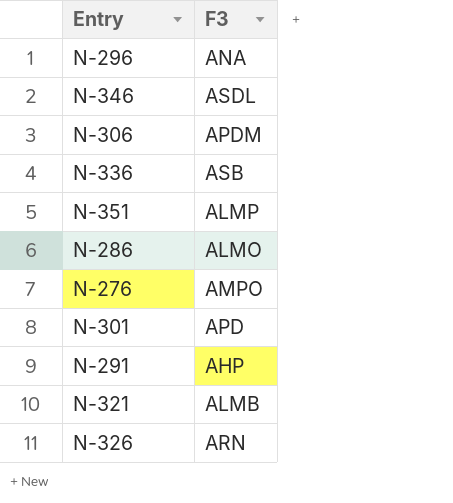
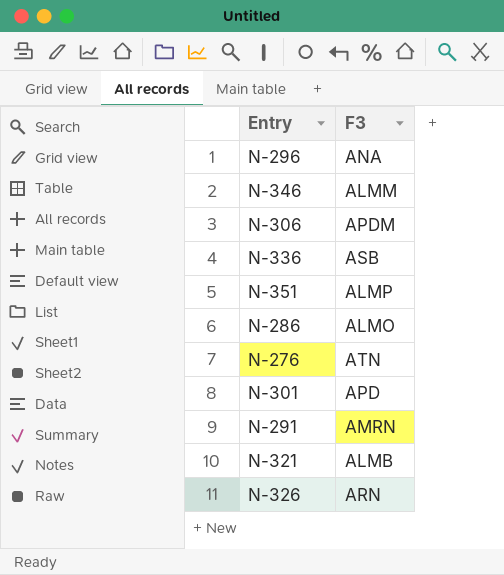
N-346 | F3: ASDL -> ALMM
N-276 | F3: AMPO -> ATN
N-291 | F3: AHP -> AMRN

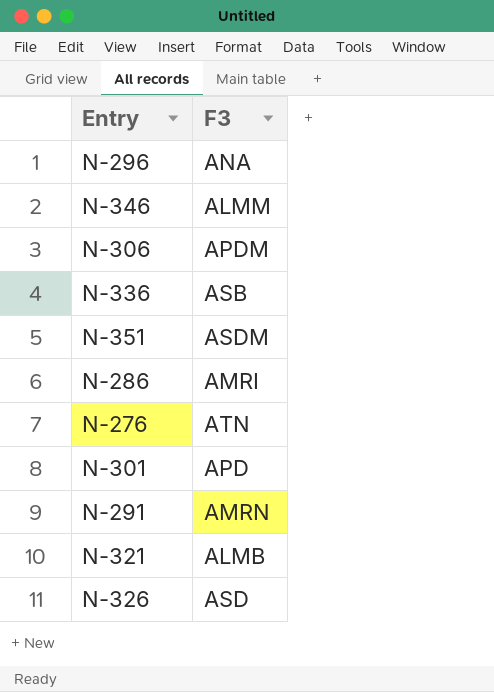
N-351 | F3: ALMP -> ASDM
N-286 | F3: ALMO -> AMRI
N-326 | F3: ARN -> ASD

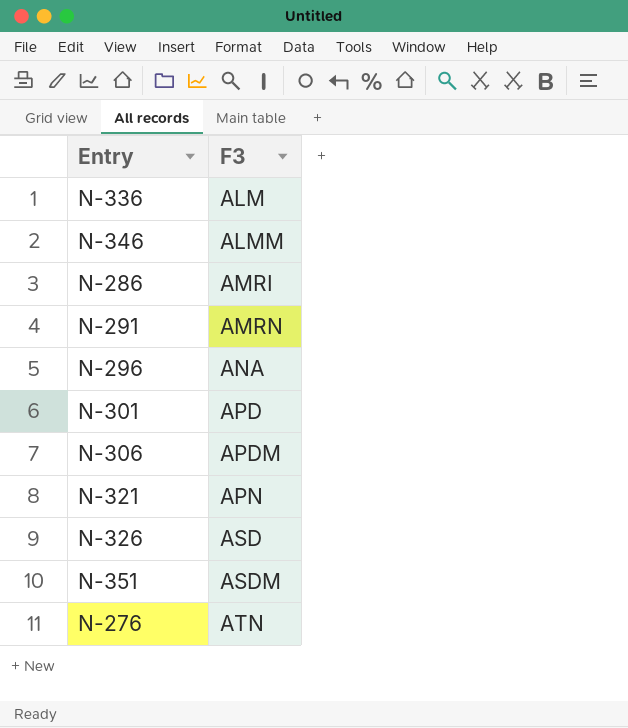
row order: none -> F3 ascending
N-336 | F3: ASB -> ALM
N-321 | F3: ALMB -> APN

